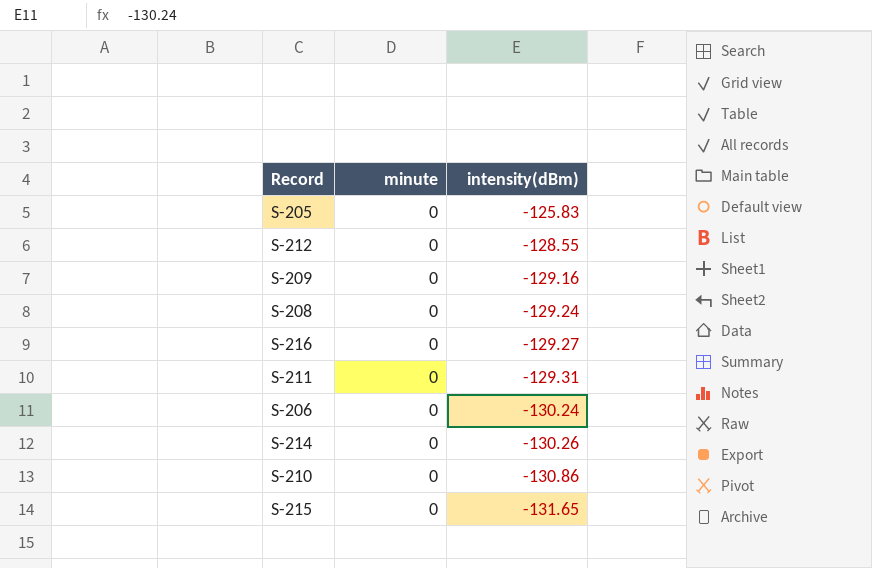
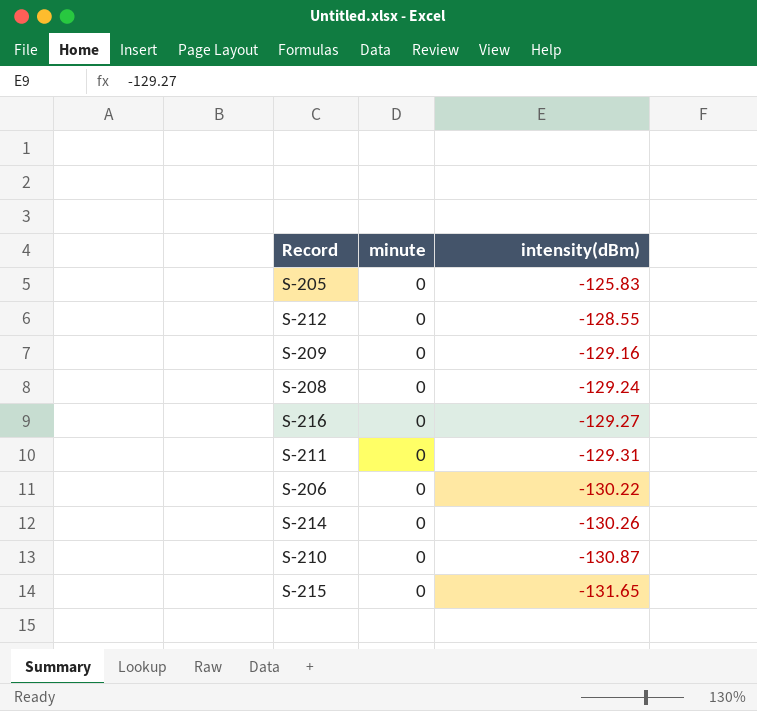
S-206 | intensity(dBm): -130.24 -> -130.22
S-210 | intensity(dBm): -130.86 -> -130.87

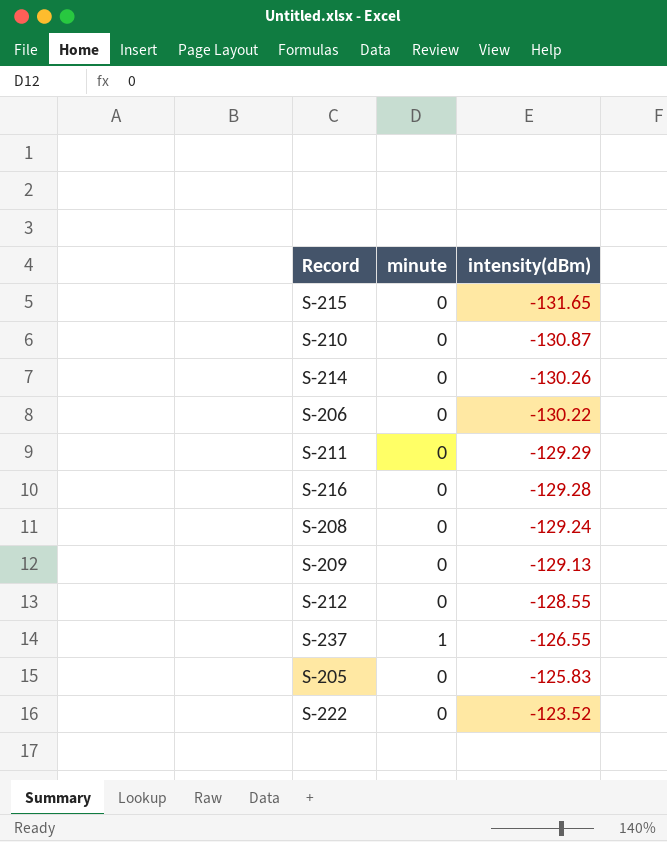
row order: intensity(dBm) descending -> intensity(dBm) ascending
S-211 | intensity(dBm): -129.31 -> -129.29
S-216 | intensity(dBm): -129.27 -> -129.28
S-209 | intensity(dBm): -129.16 -> -129.13
row S-237: none -> 1 | -126.55
row S-222: none -> 0 | -123.52

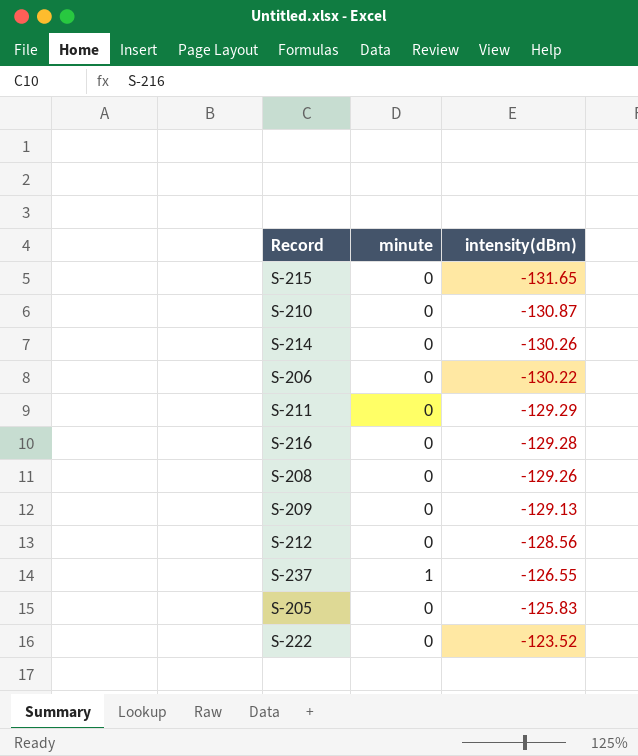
S-208 | intensity(dBm): -129.24 -> -129.26
S-212 | intensity(dBm): -128.55 -> -128.56

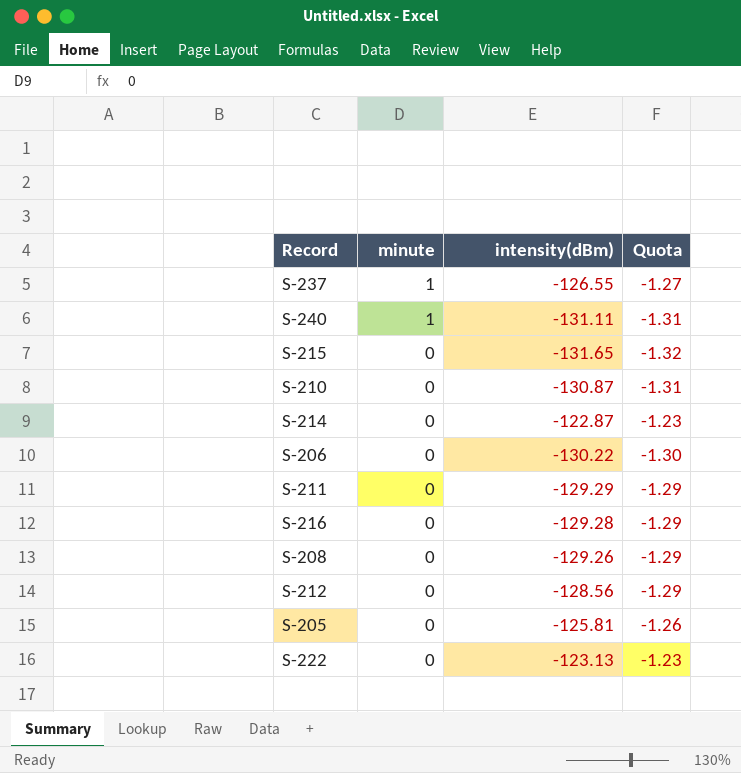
row order: intensity(dBm) ascending -> minute descending
column Quota | formula: none -> [intensity(dBm)] * 0.01
row S-209: 0 | -129.13 -> none
row S-240: none -> 1 | -131.11 | -1.31
S-214 | intensity(dBm): -130.26 -> -122.87
S-205 | intensity(dBm): -125.83 -> -125.81
S-222 | intensity(dBm): -123.52 -> -123.13

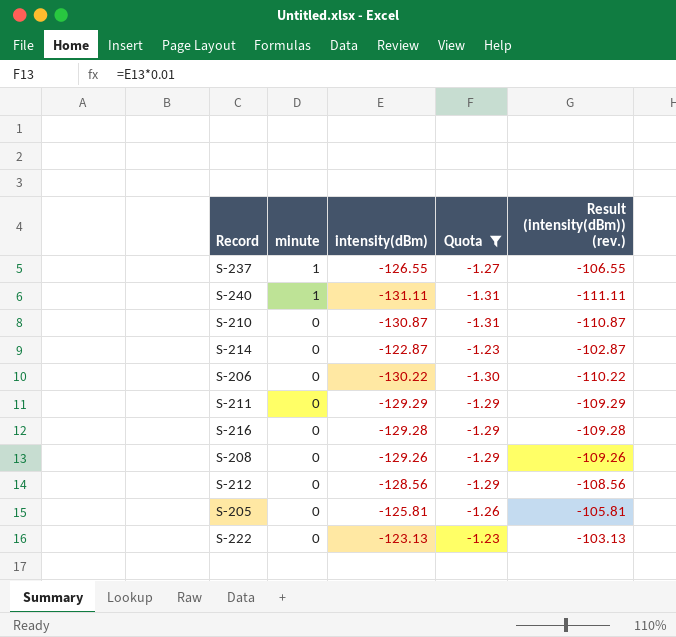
filter: none -> Quota != -1.32
column Result (intensity(dBm)) (rev.) | formula: none -> [intensity(dBm)] + 20

